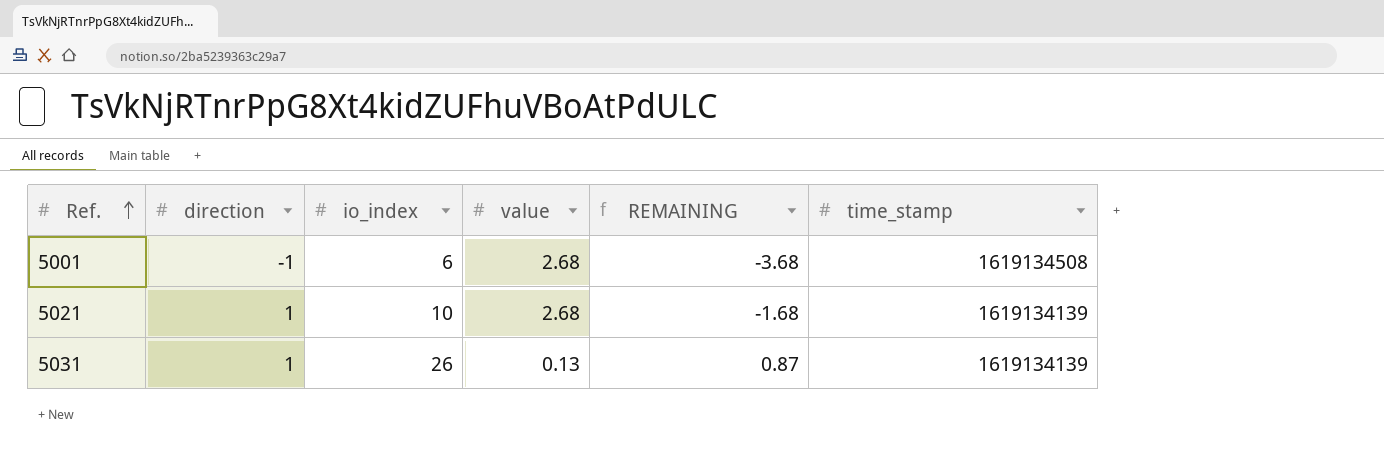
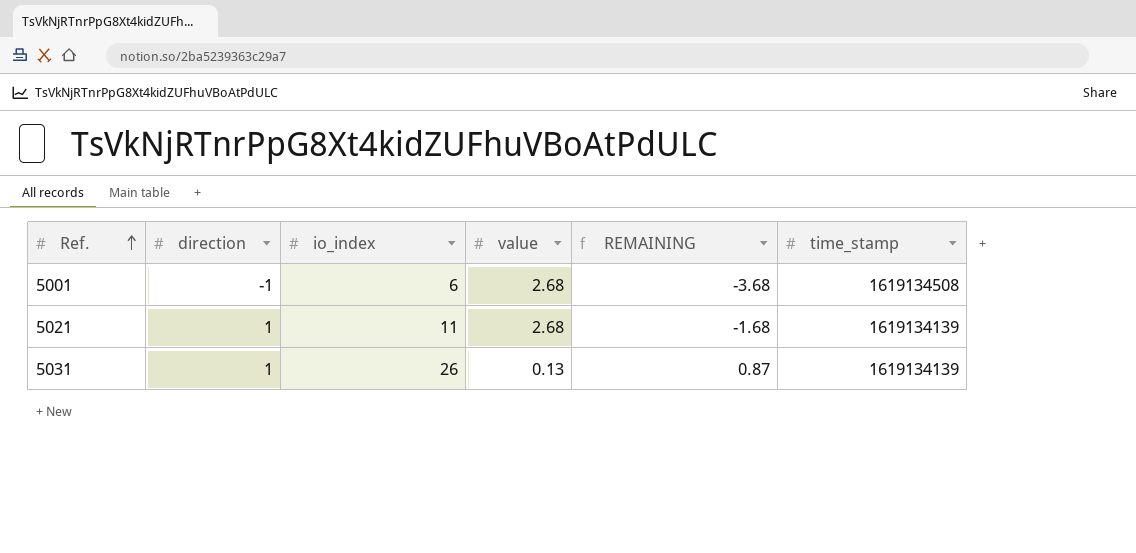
5021 | io_index: 10 -> 11

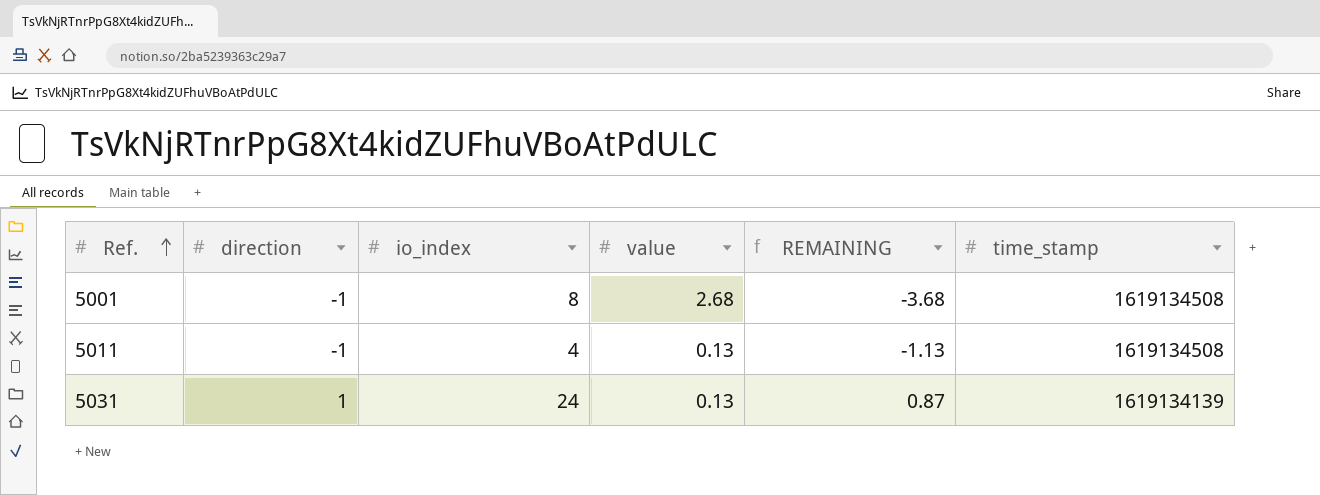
row 5021: 1 | 11 | 2.68 | -1.68 | 1619134139 -> none
5001 | io_index: 6 -> 8
row 5011: none -> -1 | 4 | 0.13 | -1.13 | 1619134508
5031 | io_index: 26 -> 24

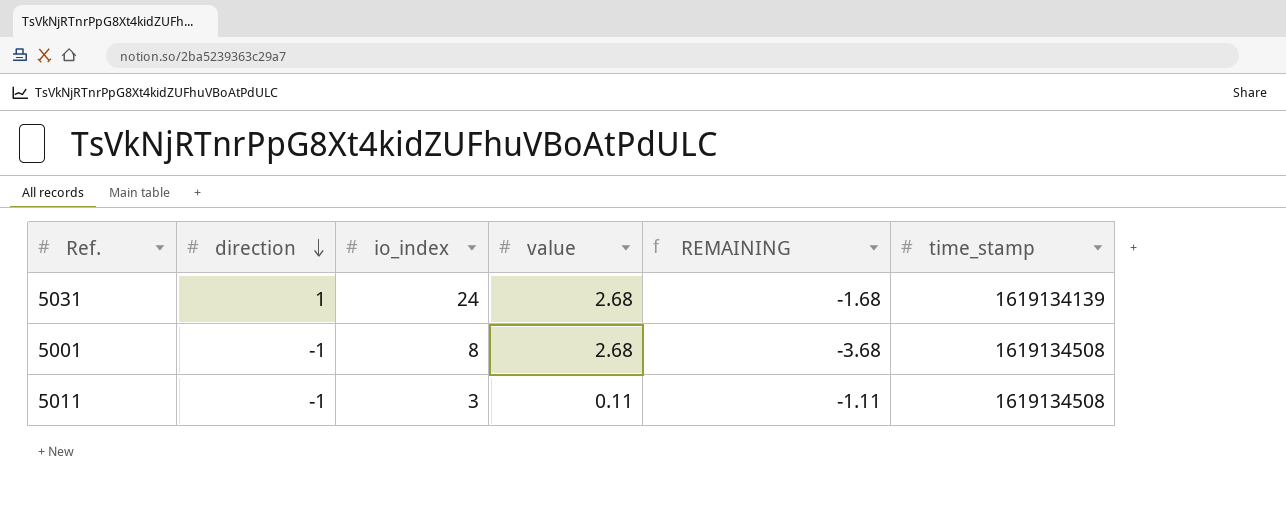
row order: Ref. ascending -> direction descending
5031 | value: 0.13 -> 2.68
5031 | REMAINING: 0.87 -> -1.68
5011 | io_index: 4 -> 3
5011 | value: 0.13 -> 0.11
5011 | REMAINING: -1.13 -> -1.11

